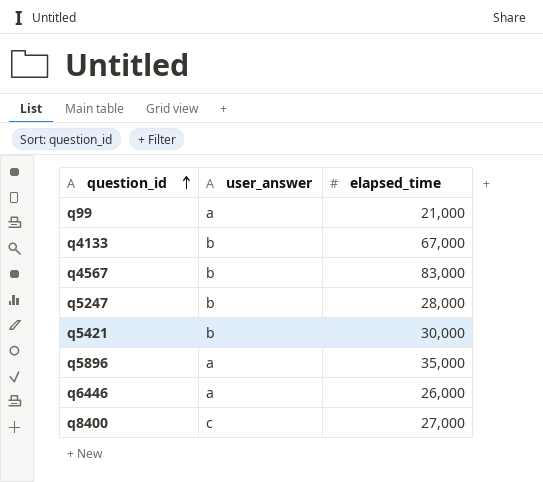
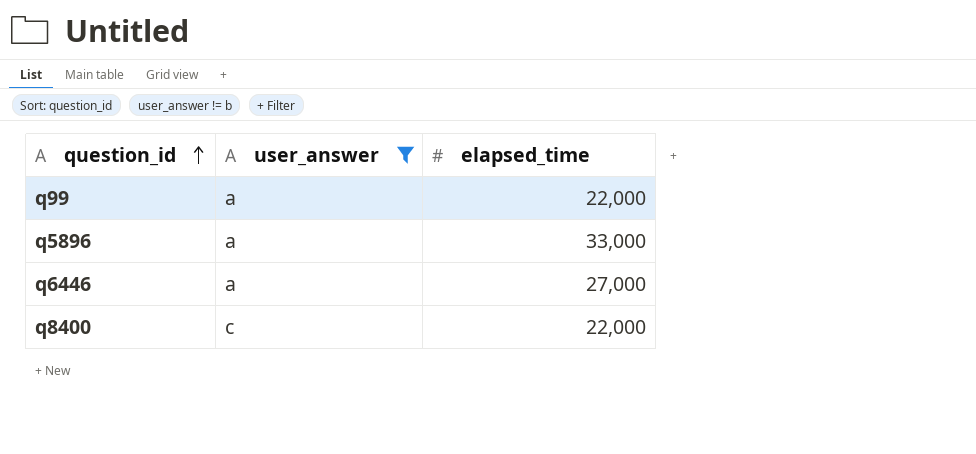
filter: none -> user_answer != b
q99 | elapsed_time: 21,000 -> 22,000
q5896 | elapsed_time: 35,000 -> 33,000
q6446 | elapsed_time: 26,000 -> 27,000
q8400 | elapsed_time: 27,000 -> 22,000

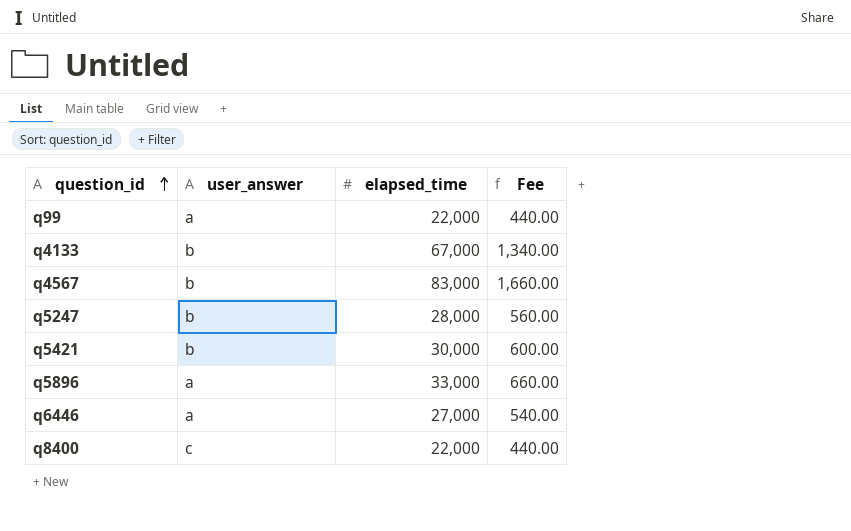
filter: user_answer != b -> none
column Fee | formula: none -> [elapsed_time] * 0.02

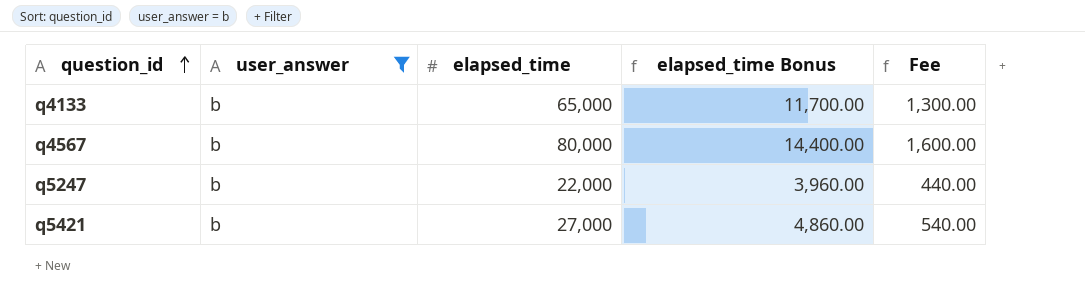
filter: none -> user_answer = b
column elapsed_time Bonus | formula: none -> [elapsed_time] * 0.18
q4133 | elapsed_time: 67,000 -> 65,000
q4133 | Fee: 1,340.00 -> 1,300.00
q4567 | elapsed_time: 83,000 -> 80,000
q4567 | Fee: 1,660.00 -> 1,600.00
q5247 | elapsed_time: 28,000 -> 22,000
q5247 | Fee: 560.00 -> 440.00
q5421 | elapsed_time: 30,000 -> 27,000
q5421 | Fee: 600.00 -> 540.00

